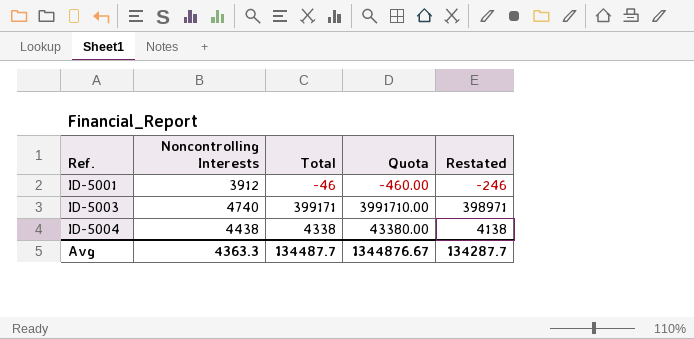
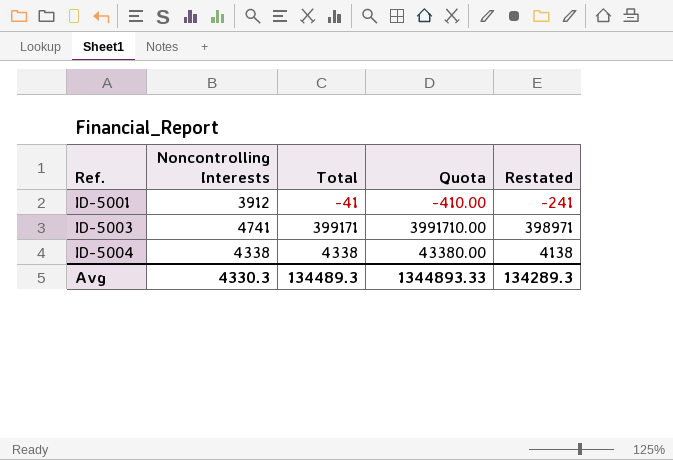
ID-5001 | Total: -46 -> -41
ID-5001 | Quota: -460.00 -> -410.00
ID-5001 | Restated: -246 -> -241
ID-5003 | Noncontrolling Interests: 4740 -> 4741
ID-5004 | Noncontrolling Interests: 4438 -> 4338
Avg | Noncontrolling Interests: 4363.3 -> 4330.3
Avg | Total: 134487.7 -> 134489.3
Avg | Quota: 1344876.67 -> 1344893.33
Avg | Restated: 134287.7 -> 134289.3

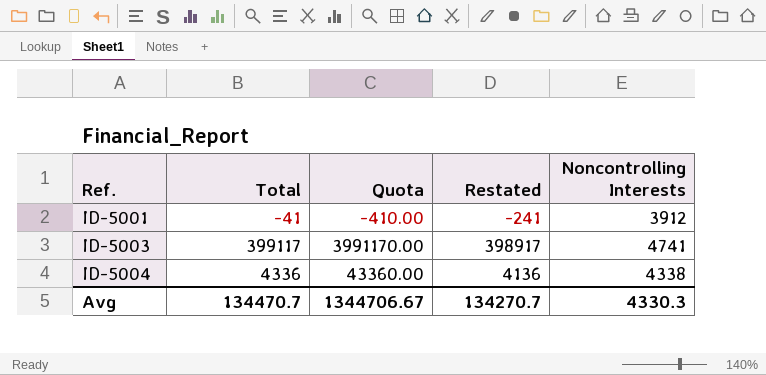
column Noncontrolling Interests | position: 2 -> 5
ID-5003 | Total: 399171 -> 399117
ID-5003 | Quota: 3991710.00 -> 3991170.00
ID-5003 | Restated: 398971 -> 398917
ID-5004 | Total: 4338 -> 4336
ID-5004 | Quota: 43380.00 -> 43360.00
ID-5004 | Restated: 4138 -> 4136
Avg | Total: 134489.3 -> 134470.7
Avg | Quota: 1344893.33 -> 1344706.67
Avg | Restated: 134289.3 -> 134270.7

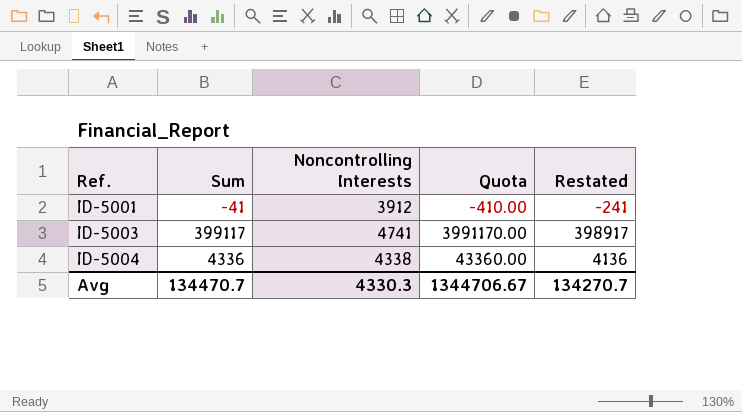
column name: Total -> Sum
column Noncontrolling Interests | position: 5 -> 3

